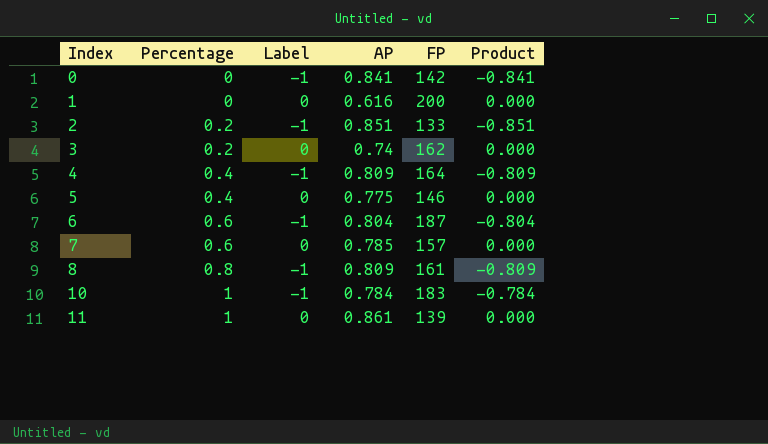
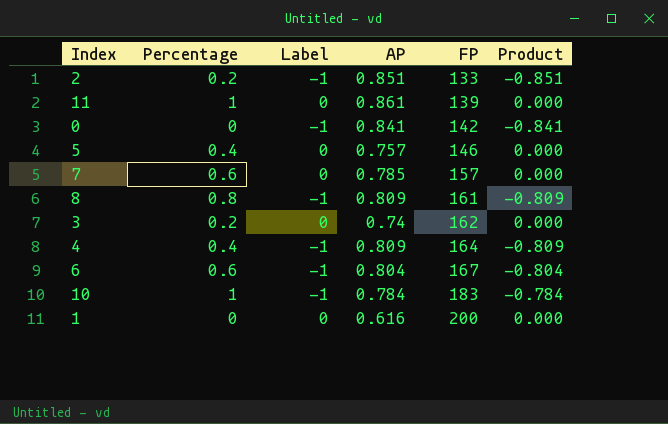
row order: Index ascending -> FP ascending
5 | AP: 0.775 -> 0.757
6 | FP: 187 -> 167

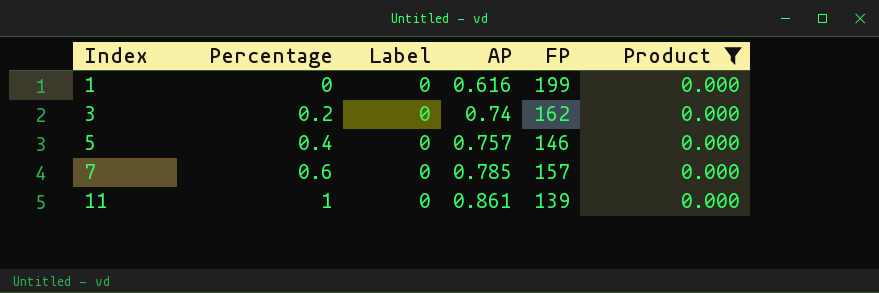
filter: none -> Product = 0.000
row order: FP ascending -> Index ascending
1 | FP: 200 -> 199

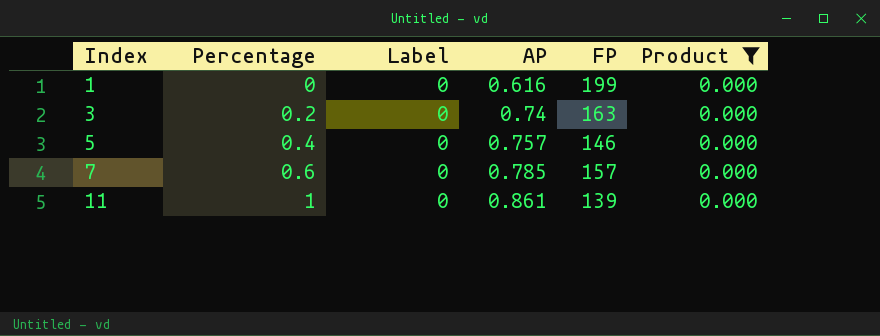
3 | FP: 162 -> 163

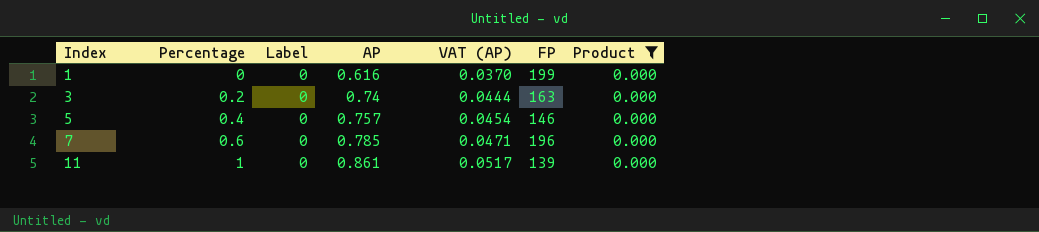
column VAT (AP) | formula: none -> [AP] * 0.06
7 | FP: 157 -> 196

